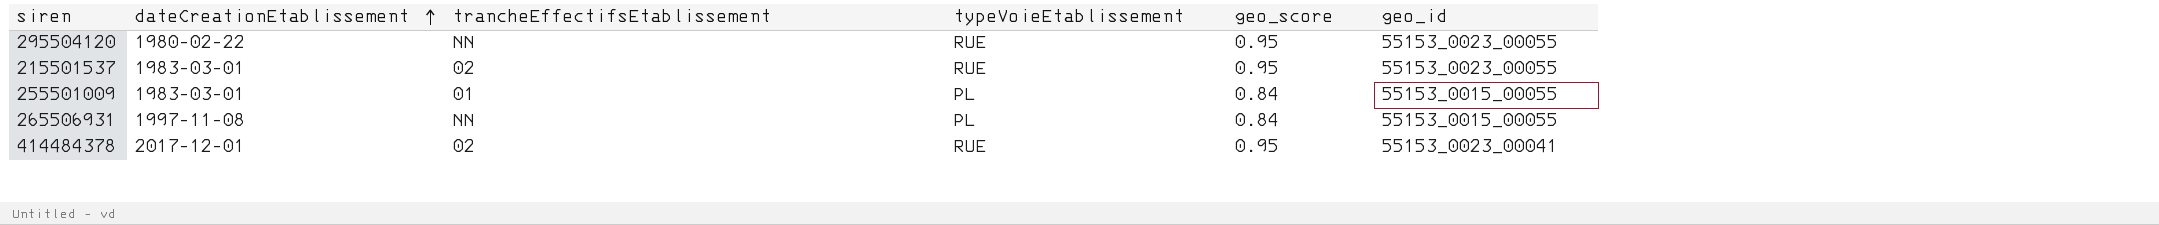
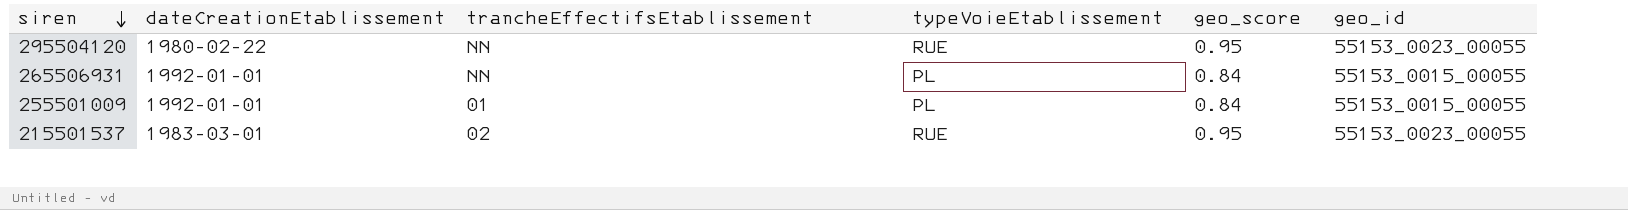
row order: dateCreationEtablissement ascending -> siren descending
row 414484378: 2017-12-01 | 02 | RUE | 0.95 | 55153_0023_00041 -> none
265506931 | dateCreationEtablissement: 1997-11-08 -> 1992-01-01
255501009 | dateCreationEtablissement: 1983-03-01 -> 1992-01-01

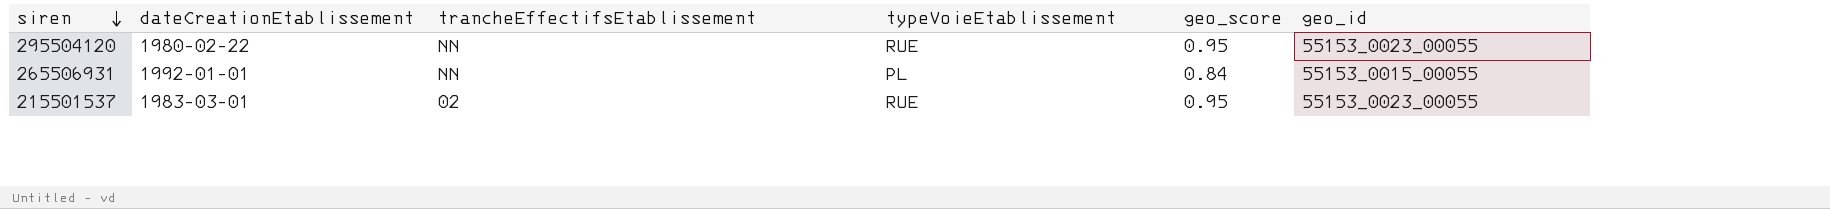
row 255501009: 1992-01-01 | 01 | PL | 0.84 | 55153_0015_00055 -> none

